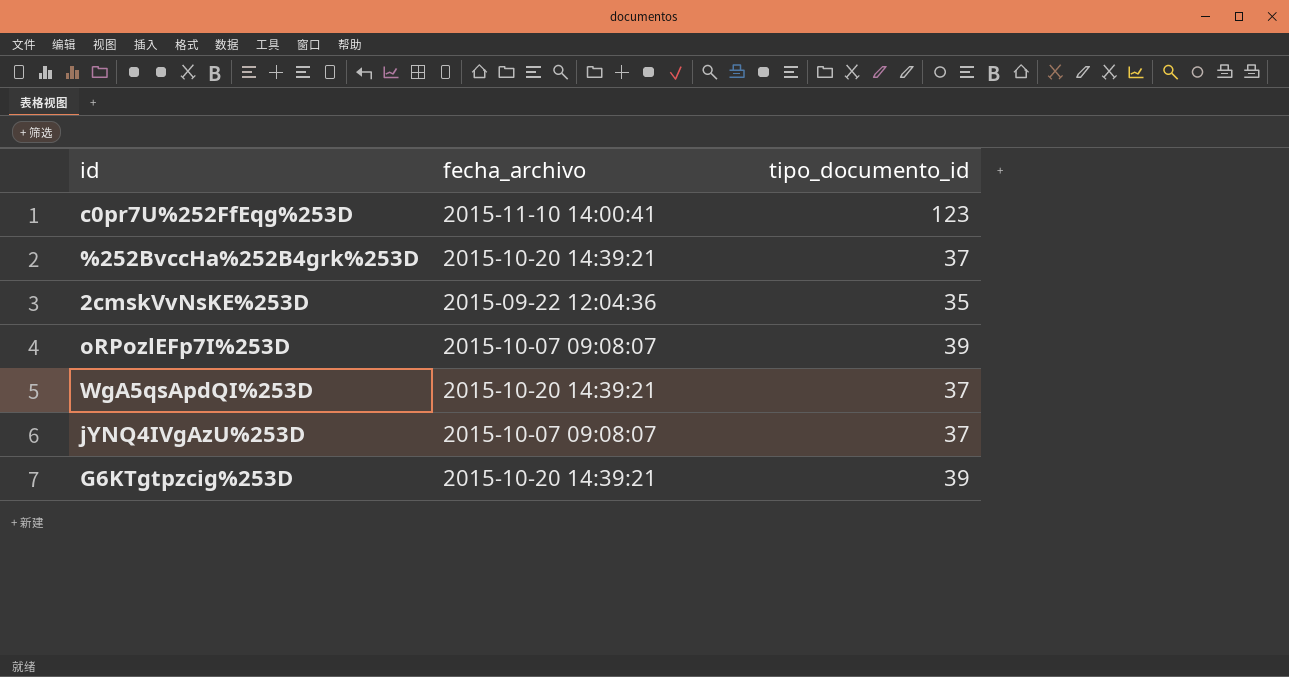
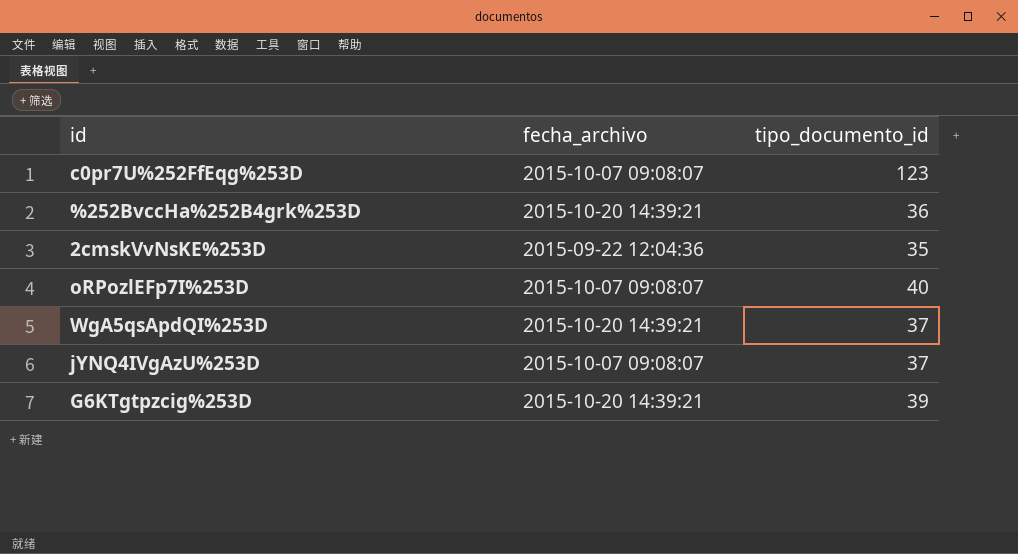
c0pr7U%252FfEqg%253D | fecha_archivo: 2015-11-10 14:00:41 -> 2015-10-07 09:08:07
%252BvccHa%252B4grk%253D | tipo_documento_id: 37 -> 36
oRPozlEFp7I%253D | tipo_documento_id: 39 -> 40

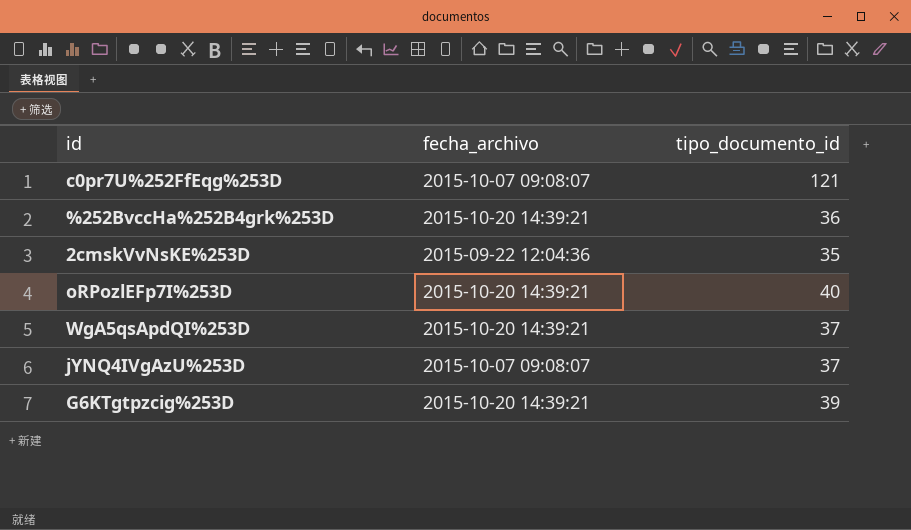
c0pr7U%252FfEqg%253D | tipo_documento_id: 123 -> 121
oRPozlEFp7I%253D | fecha_archivo: 2015-10-07 09:08:07 -> 2015-10-20 14:39:21

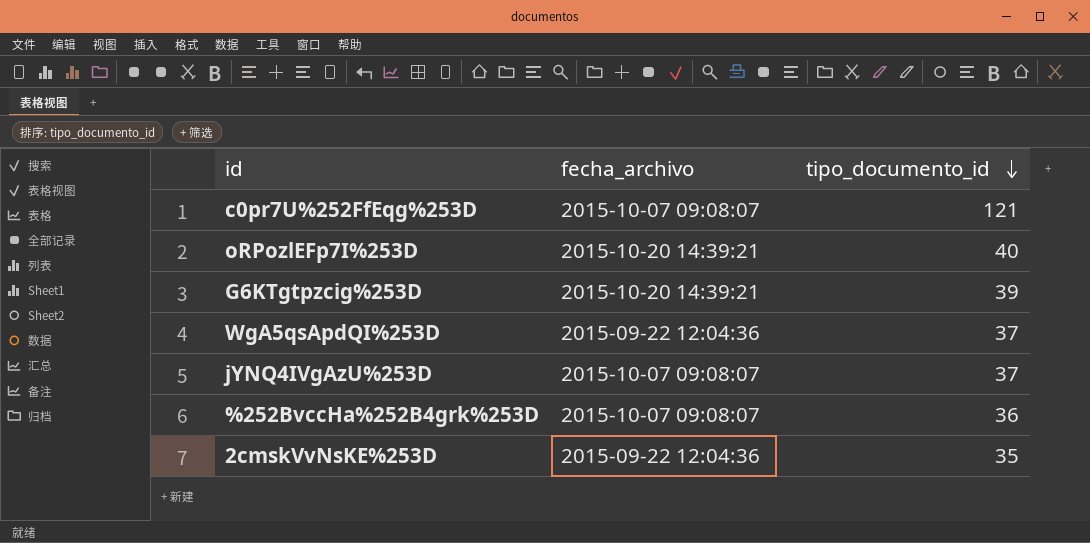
row order: none -> tipo_documento_id descending
WgA5qsApdQI%253D | fecha_archivo: 2015-10-20 14:39:21 -> 2015-09-22 12:04:36
%252BvccHa%252B4grk%253D | fecha_archivo: 2015-10-20 14:39:21 -> 2015-10-07 09:08:07

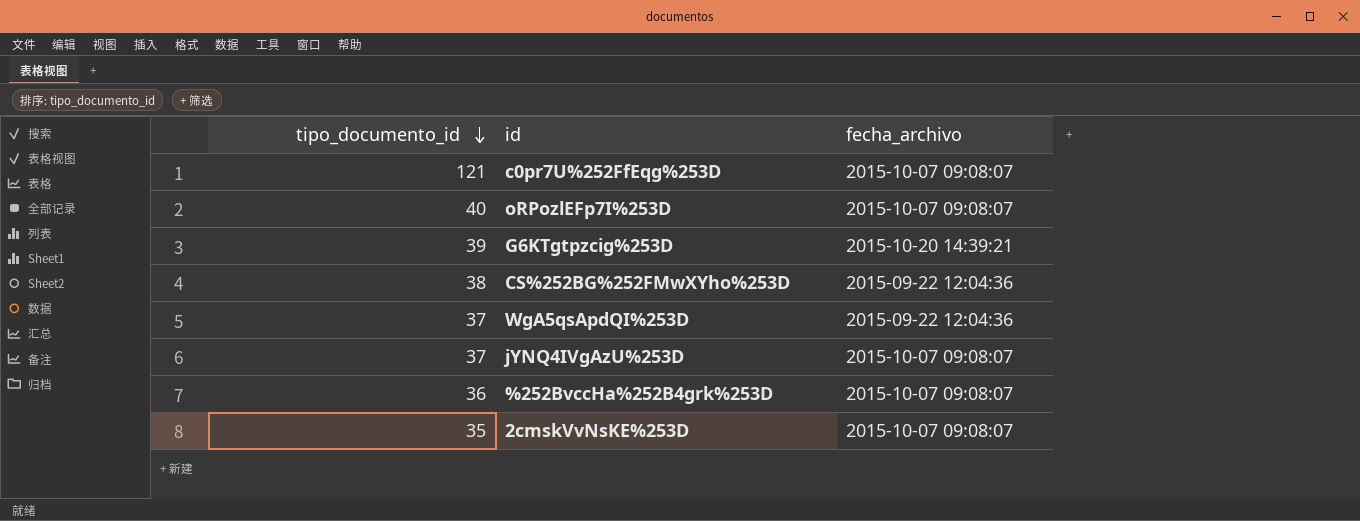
column tipo_documento_id | position: 3 -> 1
oRPozlEFp7I%253D | fecha_archivo: 2015-10-20 14:39:21 -> 2015-10-07 09:08:07
row CS%252BG%252FMwXYho%253D: none -> 38 | 2015-09-22 12:04:36
2cmskVvNsKE%253D | fecha_archivo: 2015-09-22 12:04:36 -> 2015-10-07 09:08:07

